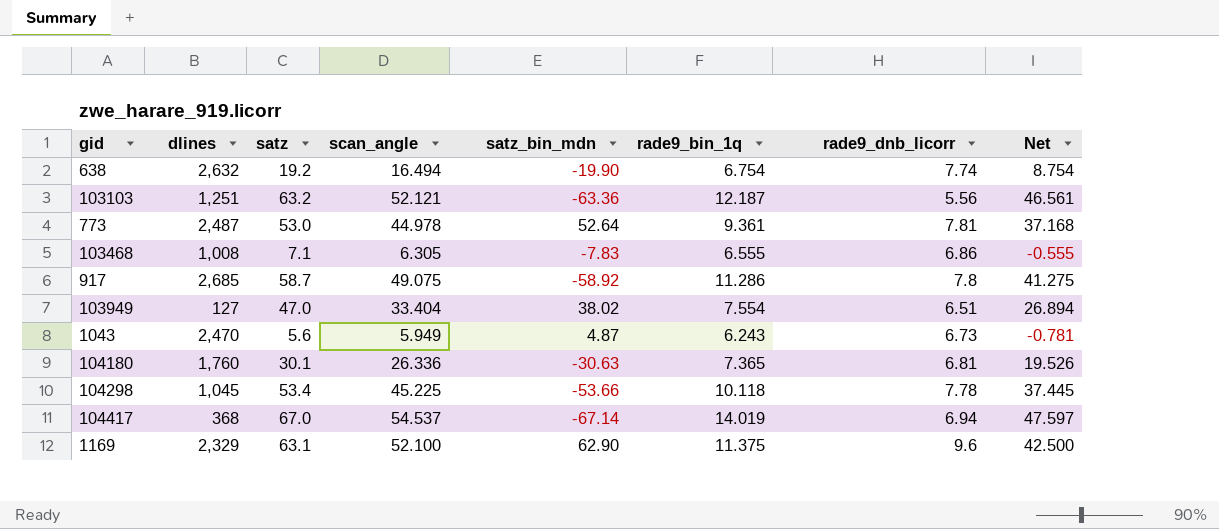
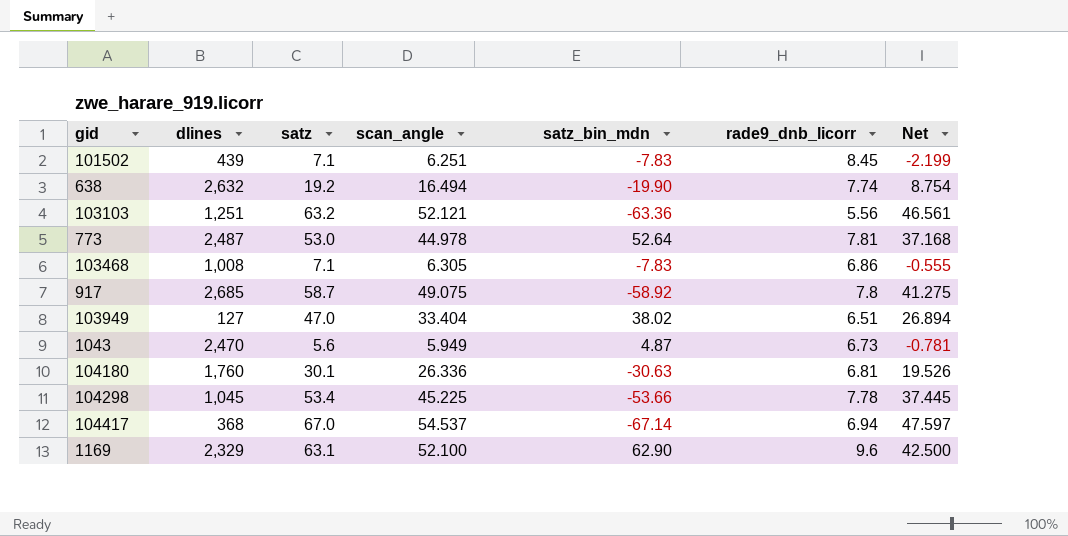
column rade9_bin_1q | position: 6 -> none
row 101502: none -> 439 | 7.1 | 6.251 | -7.83 | 8.45 | -2.199

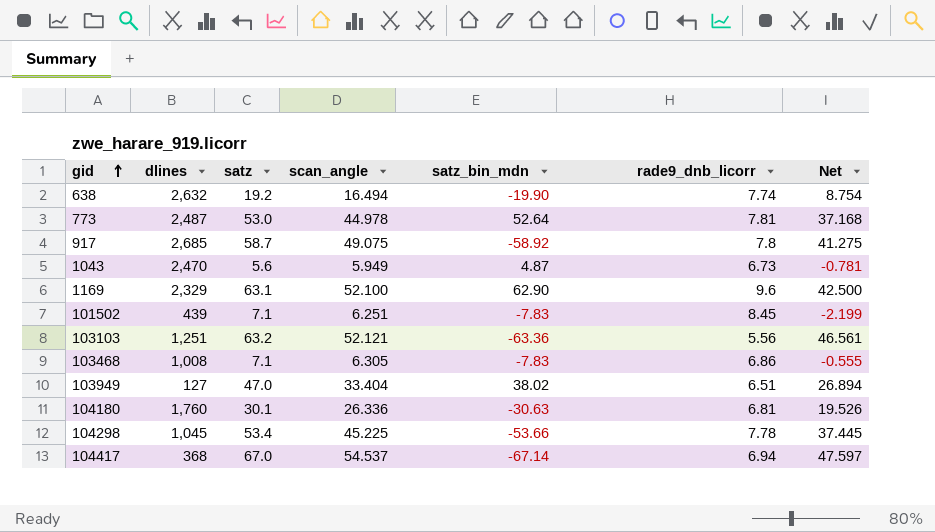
row order: none -> gid ascending

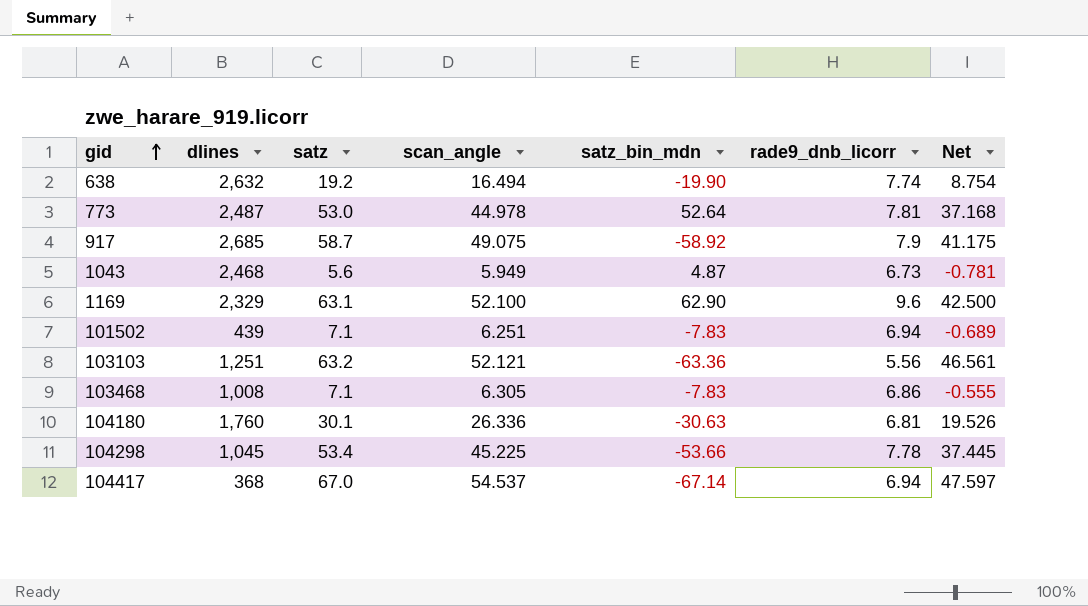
row 103949: 127 | 47.0 | 33.404 | 38.02 | 6.51 | 26.894 -> none
917 | rade9_dnb_licorr: 7.8 -> 7.9
917 | Net: 41.275 -> 41.175
1043 | dlines: 2,470 -> 2,468
101502 | rade9_dnb_licorr: 8.45 -> 6.94
101502 | Net: -2.199 -> -0.689

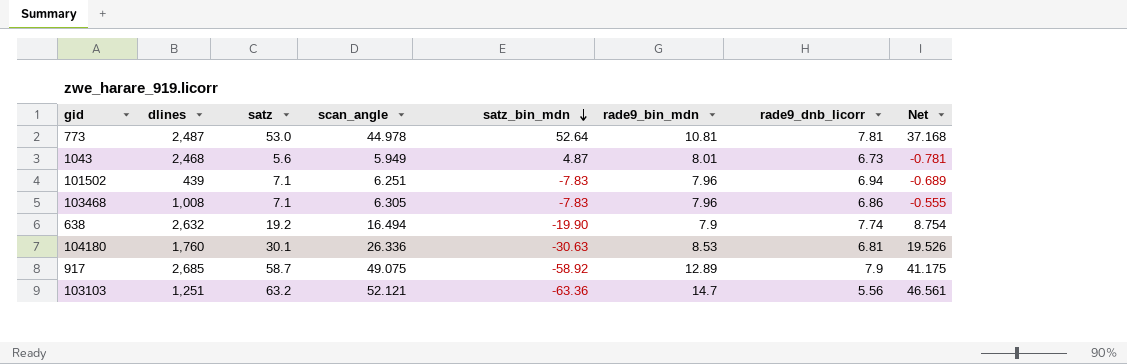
row order: gid ascending -> satz_bin_mdn descending
column rade9_bin_mdn | position: none -> 6
row 1169: 2,329 | 63.1 | 52.100 | 62.90 | 9.6 | 42.500 -> none
row 104298: 1,045 | 53.4 | 45.225 | -53.66 | 7.78 | 37.445 -> none
row 104417: 368 | 67.0 | 54.537 | -67.14 | 6.94 | 47.597 -> none

